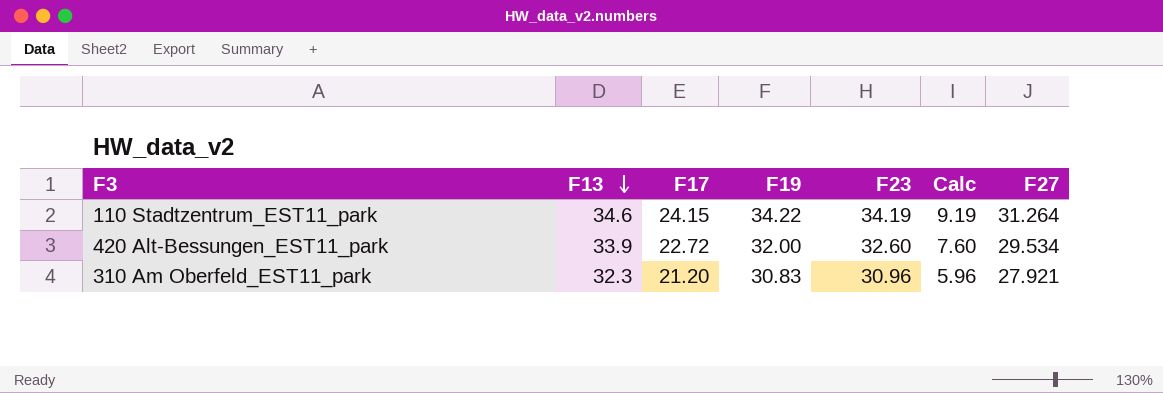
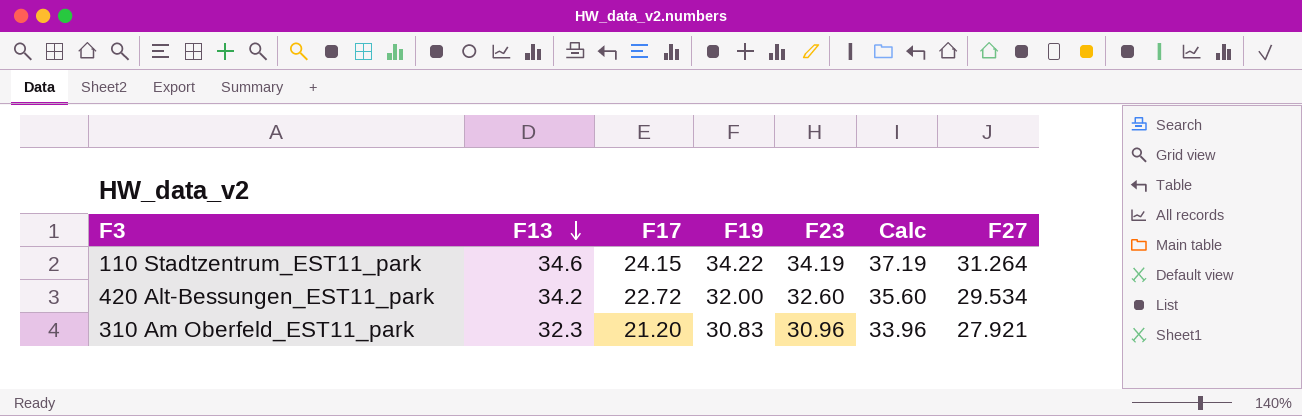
column Calc | formula: [F23] - 25 -> [F23] + 3
420 Alt-Bessungen_EST11_park | F13: 33.9 -> 34.2

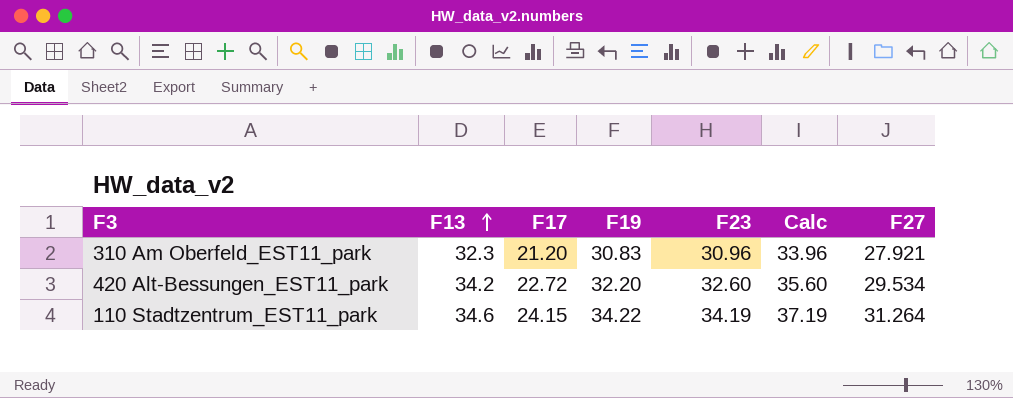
row order: F13 descending -> F13 ascending
420 Alt-Bessungen_EST11_park | F19: 32.00 -> 32.20

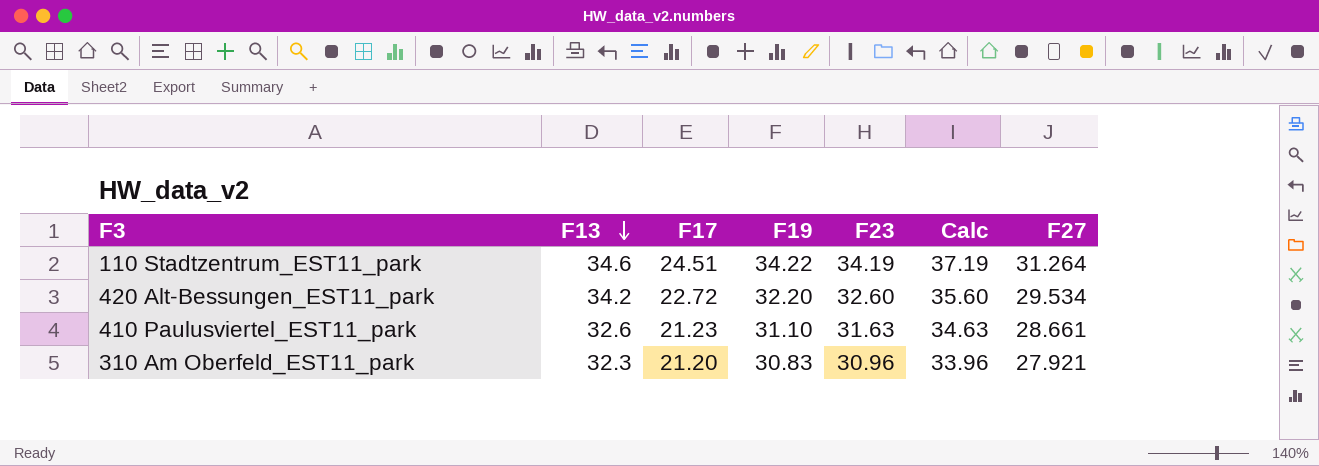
row order: F13 ascending -> F13 descending
110 Stadtzentrum_EST11_park | F17: 24.15 -> 24.51
row 410 Paulusviertel_EST11_park: none -> 32.6 | 21.23 | 31.10 | 31.63 | 34.63 | 28.661

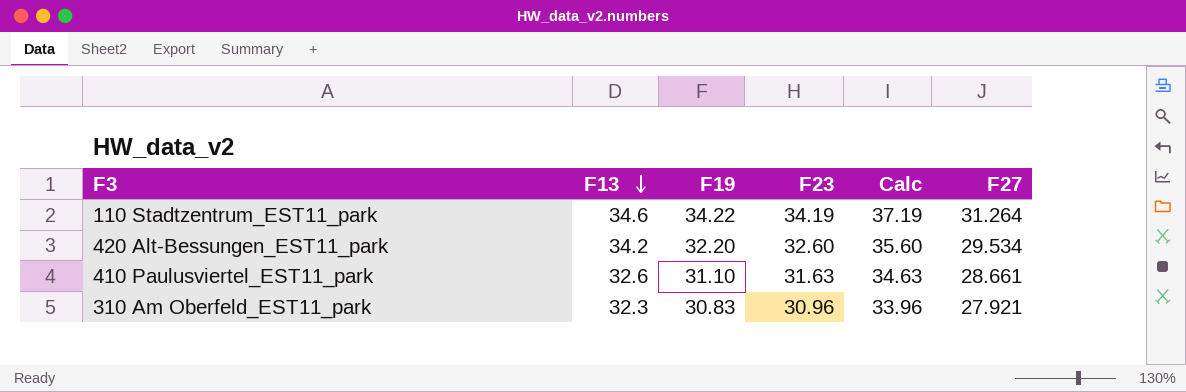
column F17 | position: 3 -> none

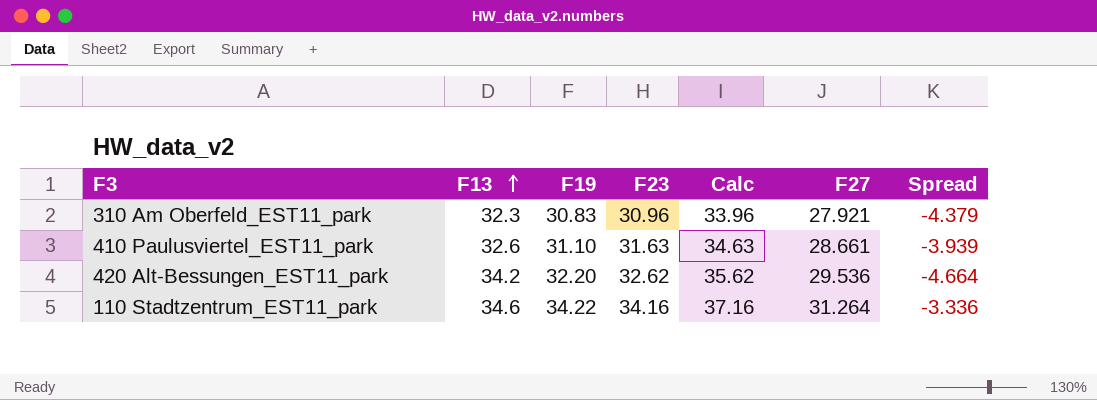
row order: F13 descending -> F13 ascending
column Spread | formula: none -> [F27] - [F13]
420 Alt-Bessungen_EST11_park | F23: 32.60 -> 32.62
420 Alt-Bessungen_EST11_park | Calc: 35.60 -> 35.62
420 Alt-Bessungen_EST11_park | F27: 29.534 -> 29.536
110 Stadtzentrum_EST11_park | F23: 34.19 -> 34.16
110 Stadtzentrum_EST11_park | Calc: 37.19 -> 37.16

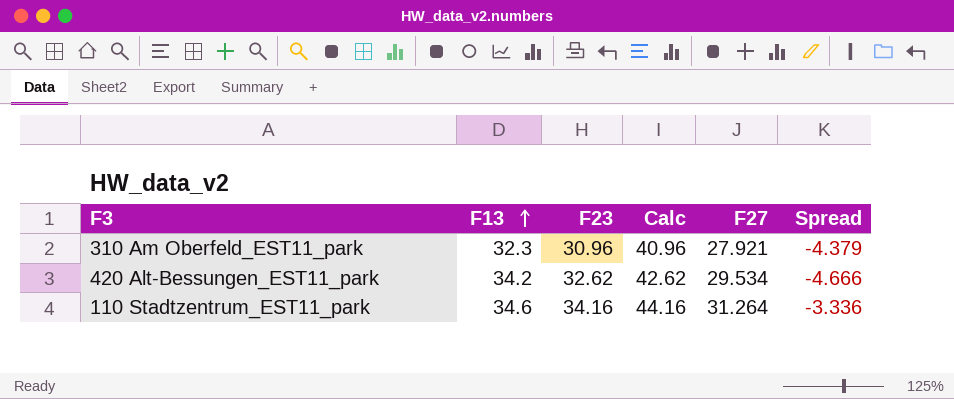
column F19 | position: 3 -> none
column Calc | formula: [F23] + 3 -> [F23] + 10
row 410 Paulusviertel_EST11_park: 32.6 | 31.10 | 31.63 | 34.63 | 28.661 | -3.939 -> none
420 Alt-Bessungen_EST11_park | F27: 29.536 -> 29.534
420 Alt-Bessungen_EST11_park | Spread: -4.664 -> -4.666

